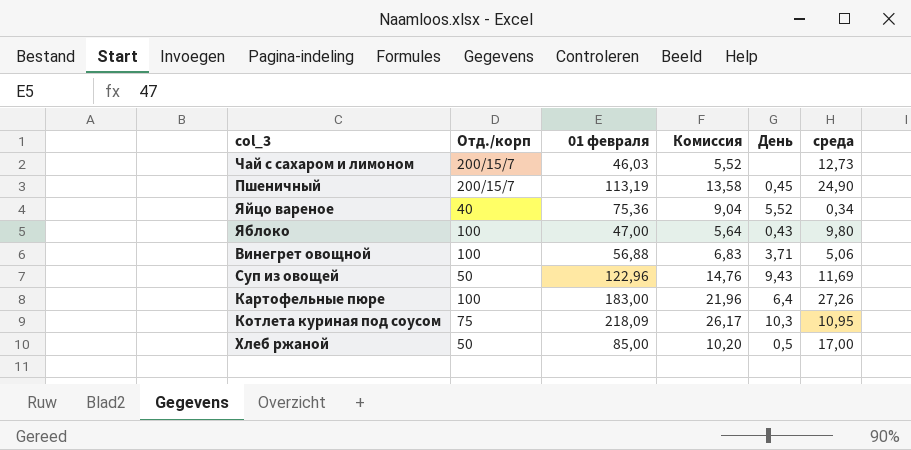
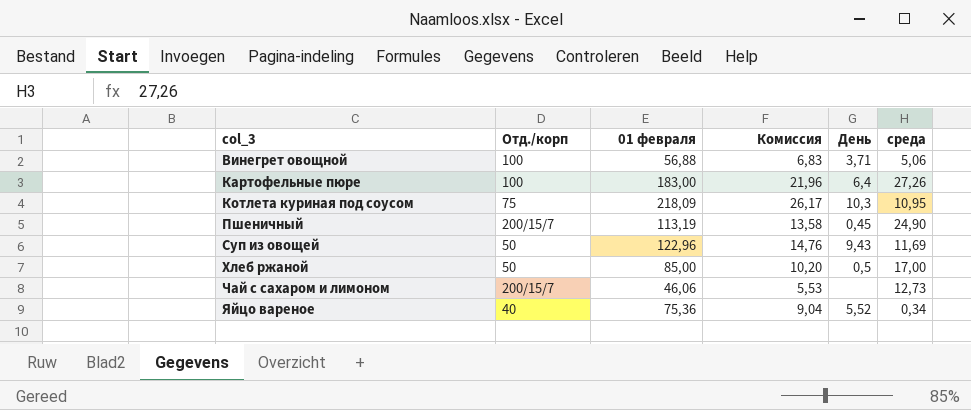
row order: none -> col_3 ascending
row Яблоко: 100 | 47,00 | 5,64 | 0,43 | 9,80 -> none
Чай с сахаром и лимоном | 01 февраля: 46,03 -> 46,06
Чай с сахаром и лимоном | Комиссия: 5,52 -> 5,53

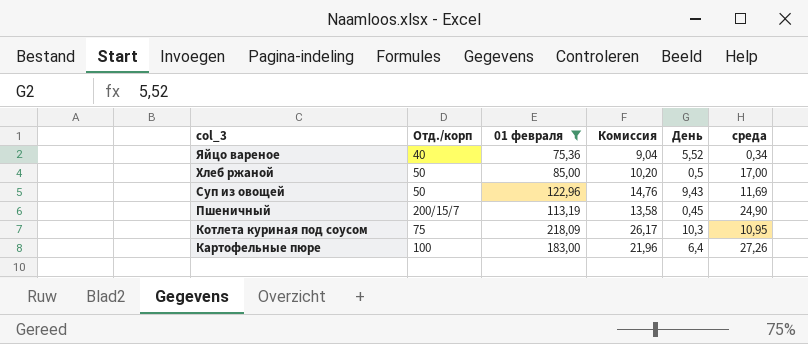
filter: none -> 01 февраля >= 75,36
row order: col_3 ascending -> col_3 descending

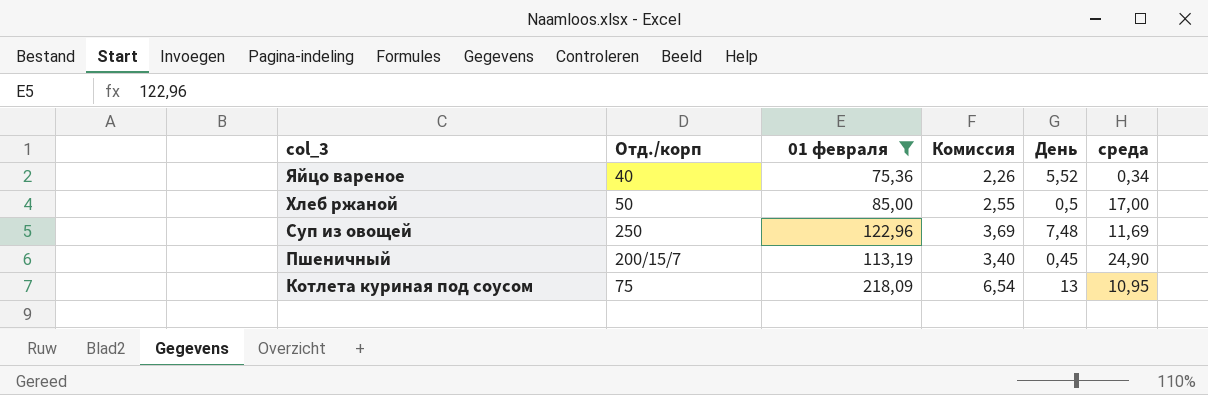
column Комиссия | formula: [01 февраля] * 0,12 -> [01 февраля] * 0,03
row Картофельные пюре: 100 | 183,00 | 21,96 | 6,4 | 27,26 -> none
Суп из овощей | Отд./корп: 50 -> 250
Суп из овощей | День: 9,43 -> 7,48
Котлета куриная под соусом | День: 10,3 -> 13

